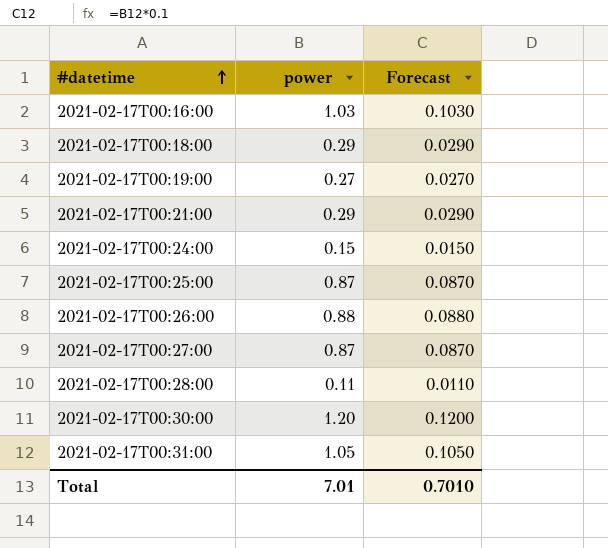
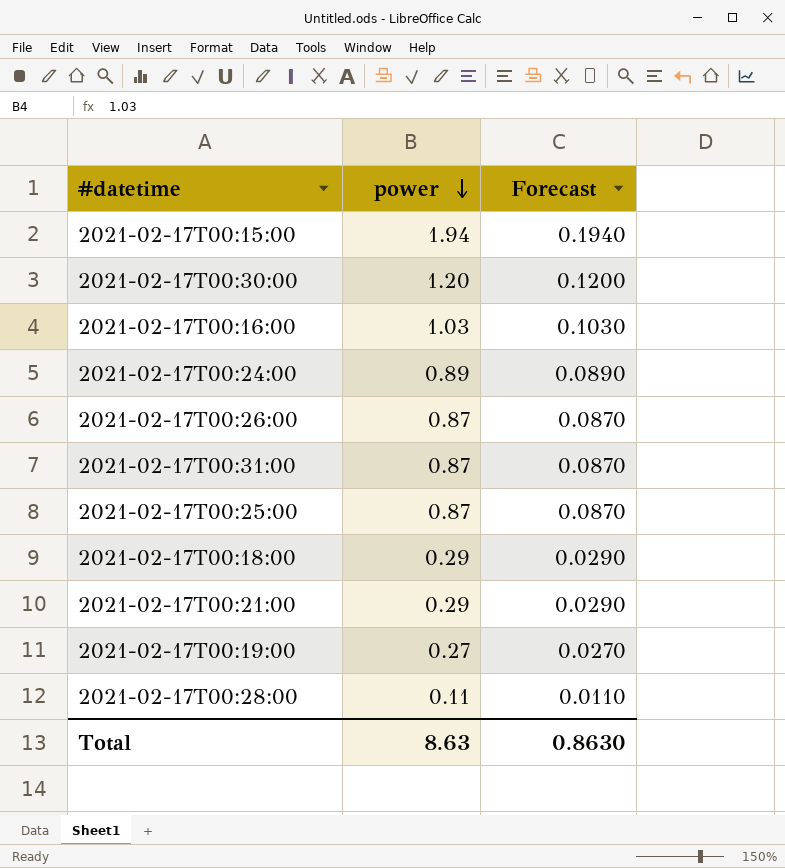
row order: #datetime ascending -> power descending
row 2021-02-17T00:27:00: 0.87 | 0.0870 -> none
row 2021-02-17T00:15:00: none -> 1.94 | 0.1940
2021-02-17T00:24:00 | power: 0.15 -> 0.89
2021-02-17T00:24:00 | Forecast: 0.0150 -> 0.0890
2021-02-17T00:26:00 | power: 0.88 -> 0.87
2021-02-17T00:26:00 | Forecast: 0.0880 -> 0.0870
2021-02-17T00:31:00 | power: 1.05 -> 0.87
2021-02-17T00:31:00 | Forecast: 0.1050 -> 0.0870
Total | power: 7.01 -> 8.63
Total | Forecast: 0.7010 -> 0.8630

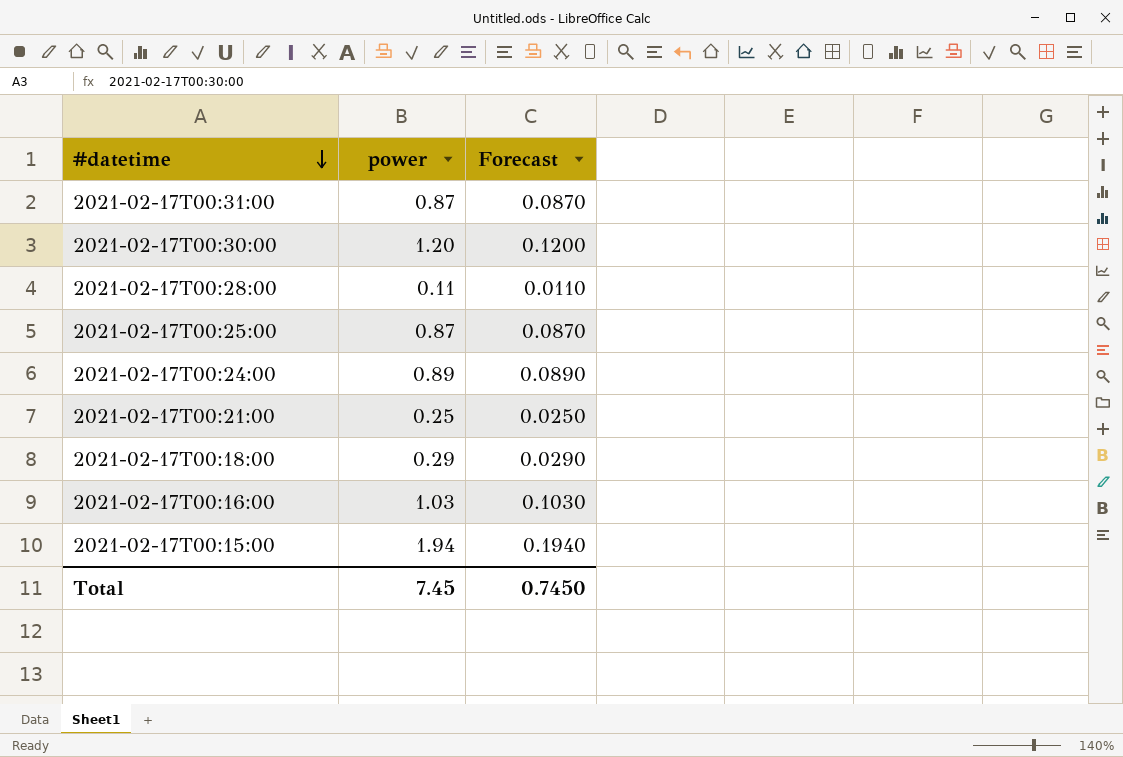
row order: power descending -> #datetime descending
row 2021-02-17T00:26:00: 0.87 | 0.0870 -> none
row 2021-02-17T00:19:00: 0.27 | 0.0270 -> none
2021-02-17T00:21:00 | power: 0.29 -> 0.25
2021-02-17T00:21:00 | Forecast: 0.0290 -> 0.0250
Total | power: 8.63 -> 7.45
Total | Forecast: 0.8630 -> 0.7450

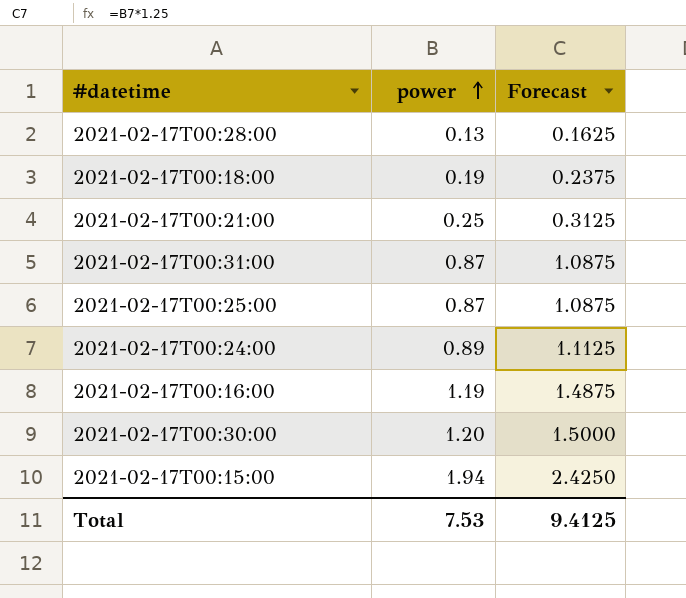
row order: #datetime descending -> power ascending
column Forecast | formula: [power] * 0.1 -> [power] * 1.25
2021-02-17T00:28:00 | power: 0.11 -> 0.13
2021-02-17T00:18:00 | power: 0.29 -> 0.19
2021-02-17T00:16:00 | power: 1.03 -> 1.19
Total | power: 7.45 -> 7.53
Total | Forecast: 0.7450 -> 9.4125

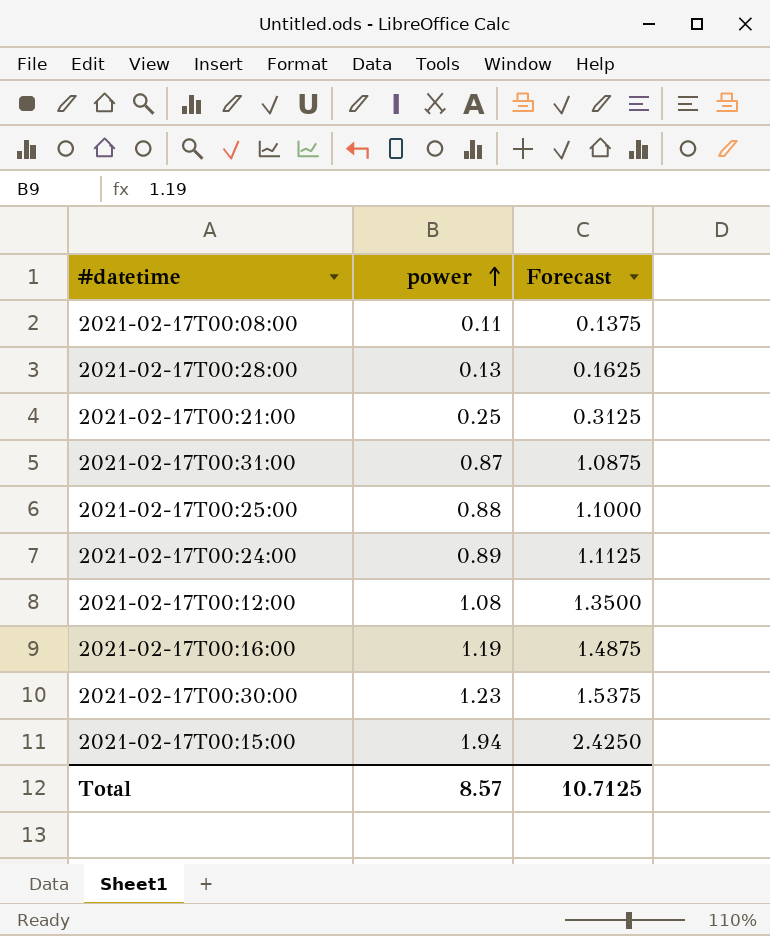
row 2021-02-17T00:18:00: 0.19 | 0.2375 -> none
row 2021-02-17T00:08:00: none -> 0.11 | 0.1375
2021-02-17T00:25:00 | power: 0.87 -> 0.88
2021-02-17T00:25:00 | Forecast: 1.0875 -> 1.1000
row 2021-02-17T00:12:00: none -> 1.08 | 1.3500
2021-02-17T00:30:00 | power: 1.20 -> 1.23
2021-02-17T00:30:00 | Forecast: 1.5000 -> 1.5375
Total | power: 7.53 -> 8.57
Total | Forecast: 9.4125 -> 10.7125

